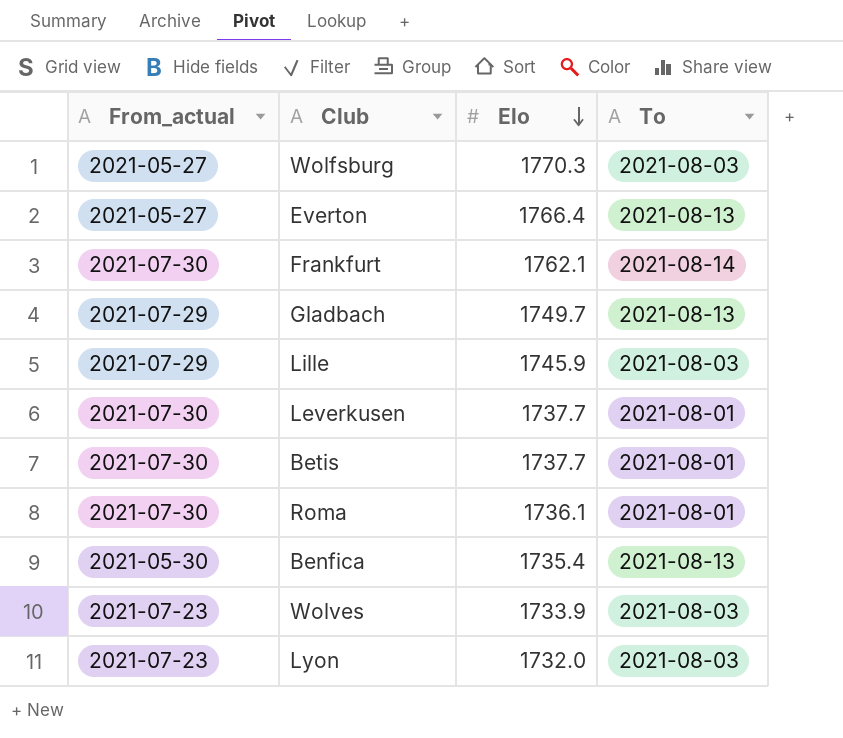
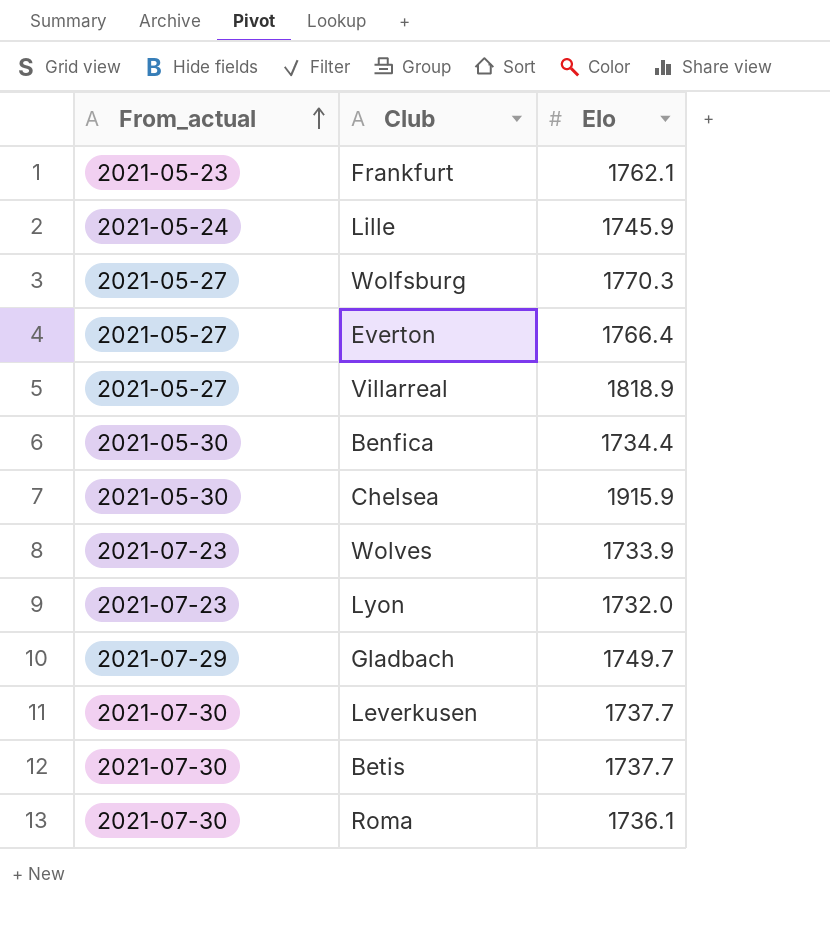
row order: Elo descending -> From_actual ascending
column To | position: 4 -> none
Frankfurt | From_actual: 2021-07-30 -> 2021-05-23
Lille | From_actual: 2021-07-29 -> 2021-05-24
row Villarreal: none -> 2021-05-27 | 1818.9
Benfica | Elo: 1735.4 -> 1734.4
row Chelsea: none -> 2021-05-30 | 1915.9

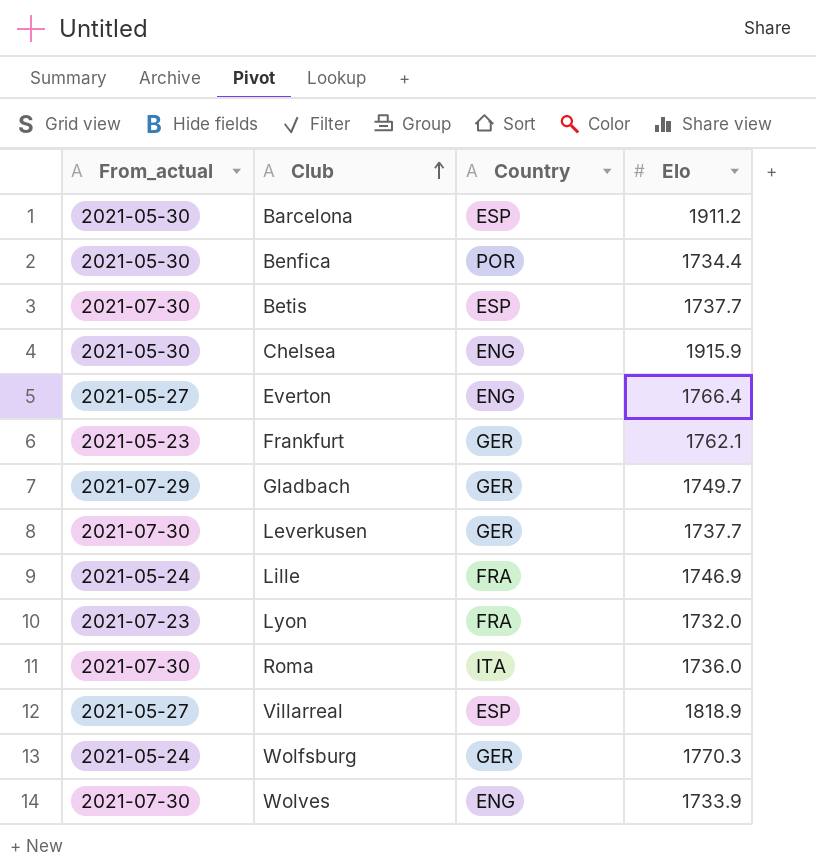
row order: From_actual ascending -> Club ascending
column Country | position: none -> 3
row Barcelona: none -> 2021-05-30 | ESP | 1911.2
Lille | Elo: 1745.9 -> 1746.9
Roma | Elo: 1736.1 -> 1736.0
Wolfsburg | From_actual: 2021-05-27 -> 2021-05-24
Wolves | From_actual: 2021-07-23 -> 2021-07-30

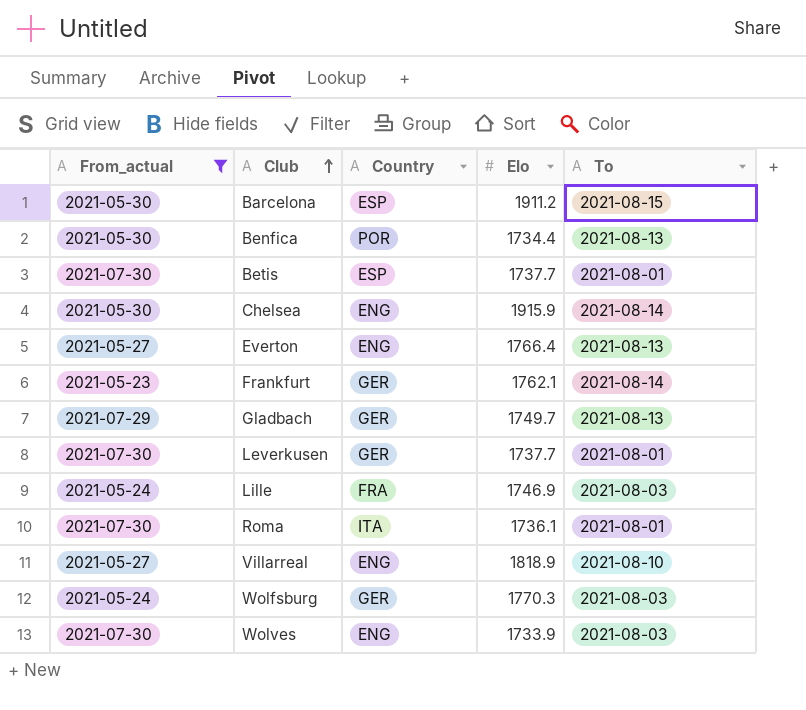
filter: none -> From_actual != 2021-07-23
column To | position: none -> 5
Roma | Elo: 1736.0 -> 1736.1
Villarreal | Country: ESP -> ENG

